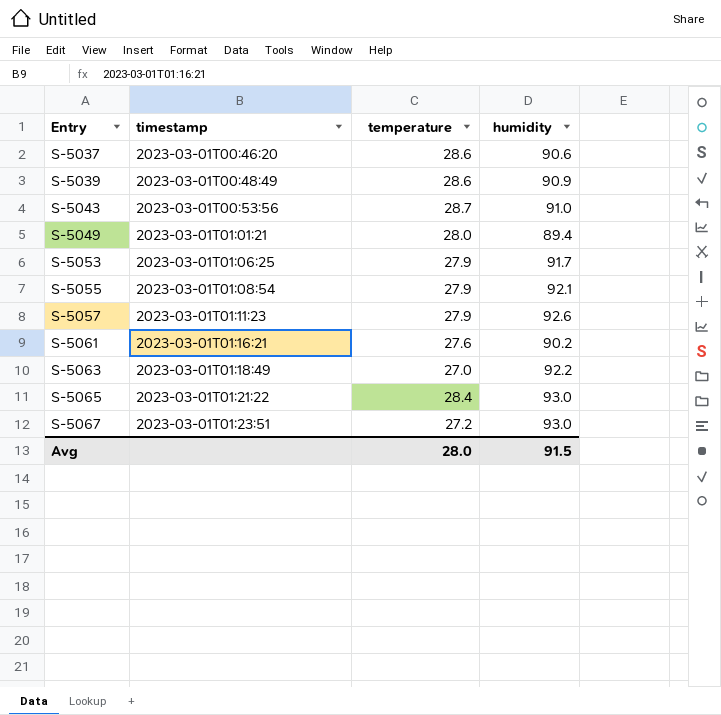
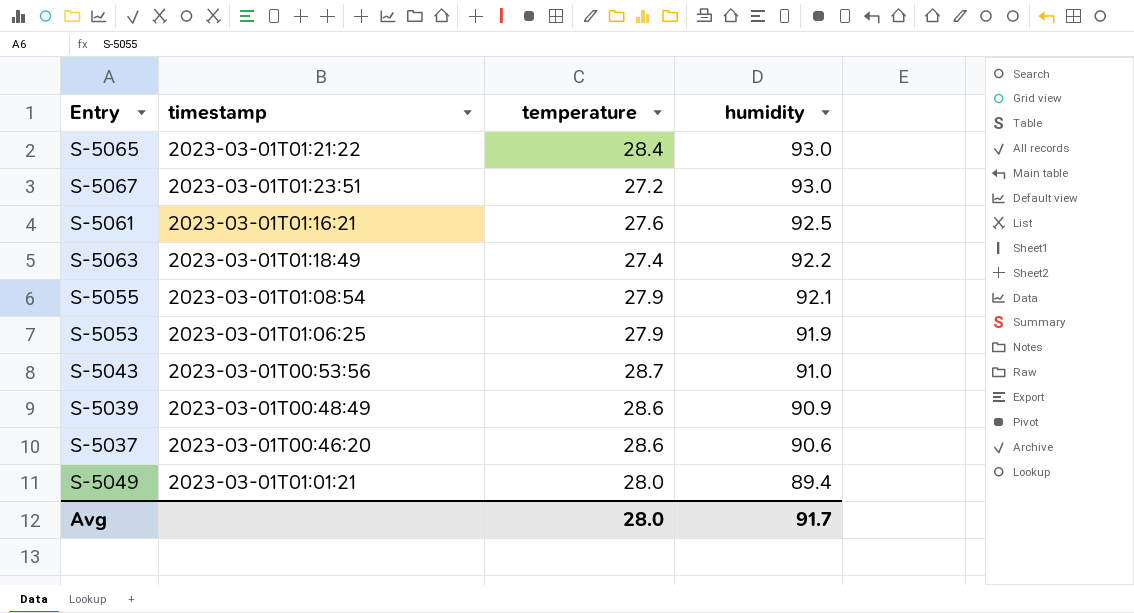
row order: Entry ascending -> humidity descending
row S-5057: 2023-03-01T01:11:23 | 27.9 | 92.6 -> none
S-5061 | humidity: 90.2 -> 92.5
S-5063 | temperature: 27.0 -> 27.4
S-5053 | humidity: 91.7 -> 91.9
Avg | humidity: 91.5 -> 91.7

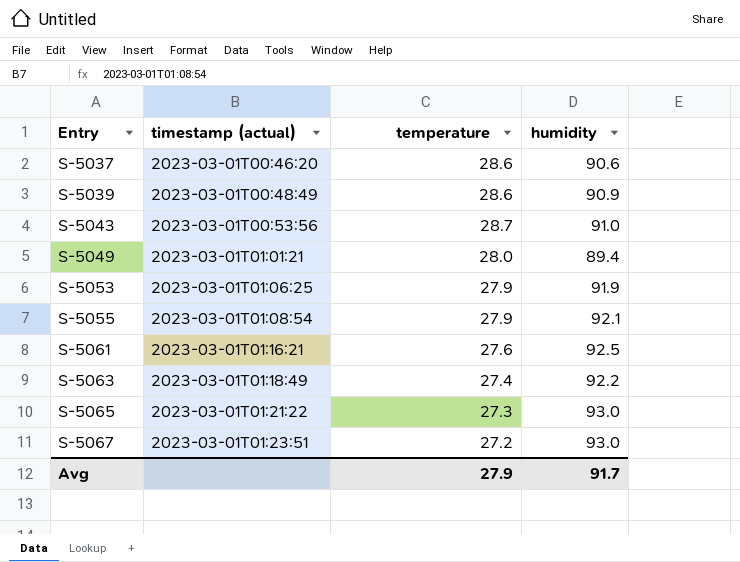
row order: humidity descending -> Entry ascending
column name: timestamp -> timestamp (actual)
S-5065 | temperature: 28.4 -> 27.3
Avg | temperature: 28.0 -> 27.9

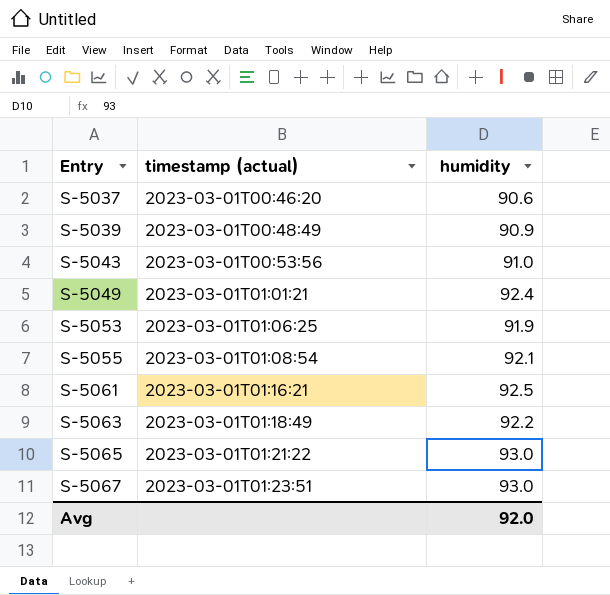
column temperature | position: 3 -> none
S-5049 | humidity: 89.4 -> 92.4
Avg | humidity: 91.7 -> 92.0

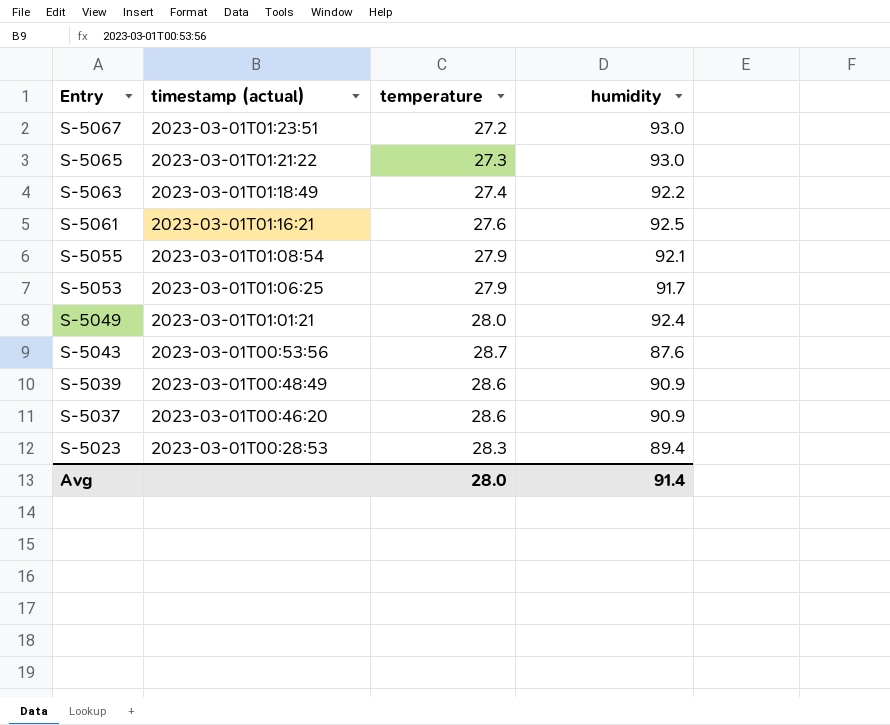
row order: Entry ascending -> Entry descending
column temperature | position: none -> 3
S-5053 | humidity: 91.9 -> 91.7
S-5043 | humidity: 91.0 -> 87.6
S-5037 | humidity: 90.6 -> 90.9
row S-5023: none -> 2023-03-01T00:28:53 | 28.3 | 89.4
Avg | humidity: 92.0 -> 91.4

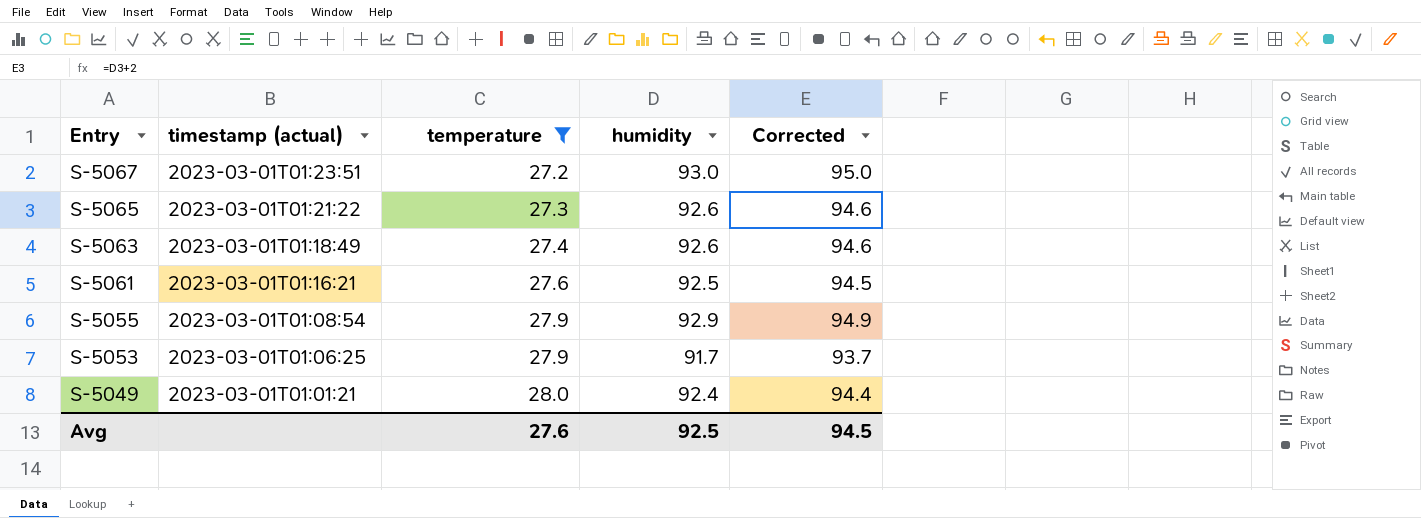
filter: none -> temperature <= 28.0
column Corrected | formula: none -> [humidity] + 2
S-5065 | humidity: 93.0 -> 92.6
S-5063 | humidity: 92.2 -> 92.6
S-5055 | humidity: 92.1 -> 92.9
Avg | temperature: 28.0 -> 27.6
Avg | humidity: 91.4 -> 92.5

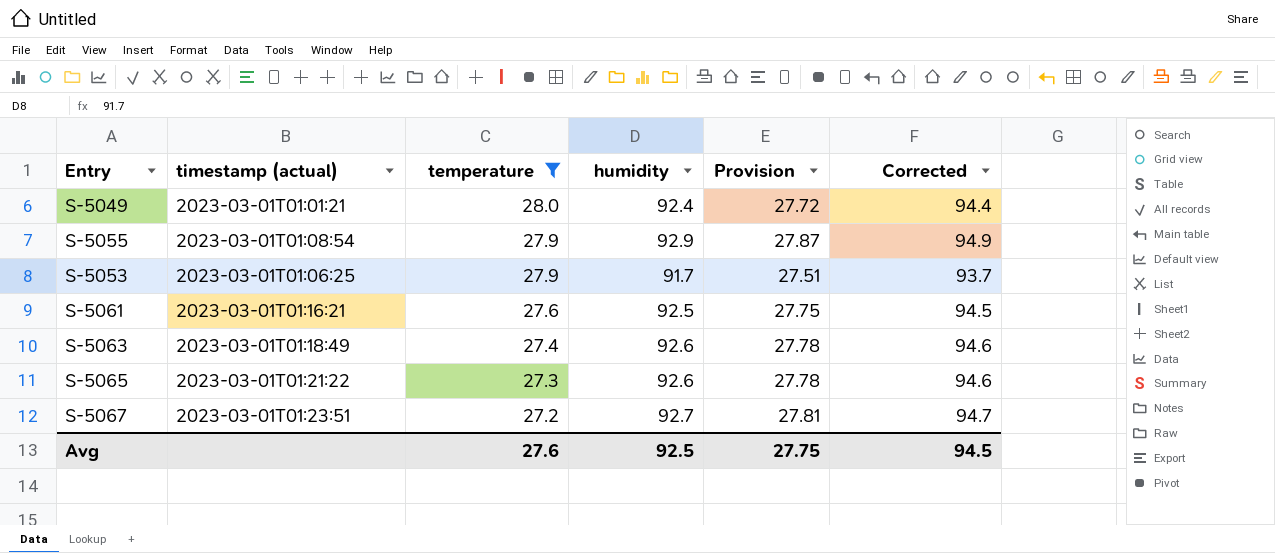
row order: Entry descending -> temperature descending
column Provision | formula: none -> [humidity] * 0.3
S-5067 | humidity: 93.0 -> 92.7
S-5067 | Corrected: 95.0 -> 94.7

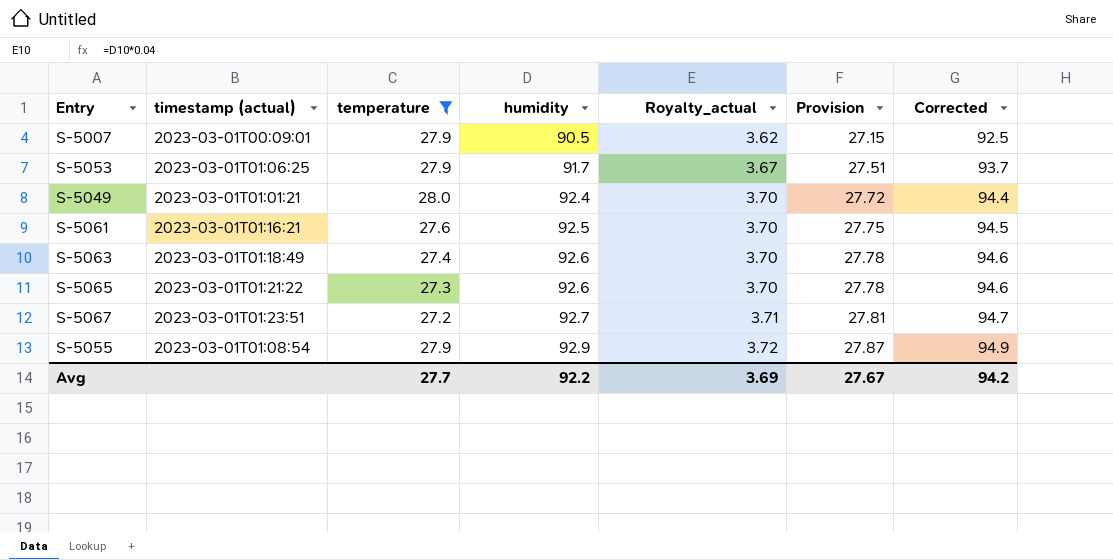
row order: temperature descending -> humidity ascending
column Royalty_actual | formula: none -> [humidity] * 0.04
row S-5007: none -> 2023-03-01T00:09:01 | 27.9 | 90.5 | 3.62 | 27.15 | 92.5
Avg | temperature: 27.6 -> 27.7
Avg | humidity: 92.5 -> 92.2
Avg | Provision: 27.75 -> 27.67
Avg | Corrected: 94.5 -> 94.2

